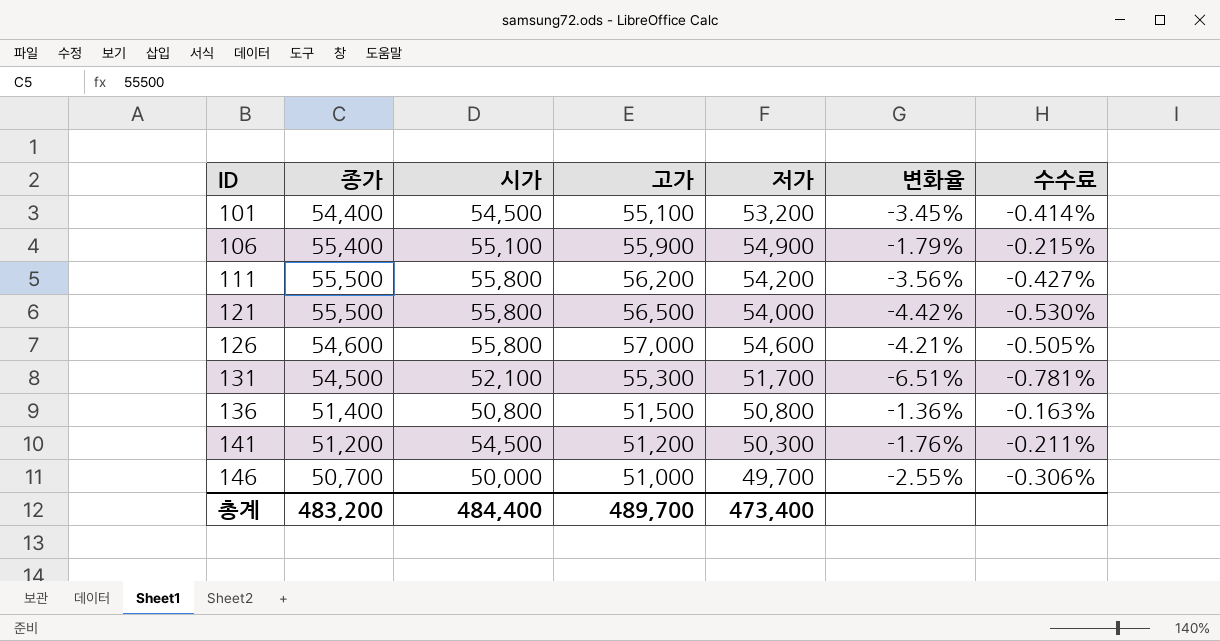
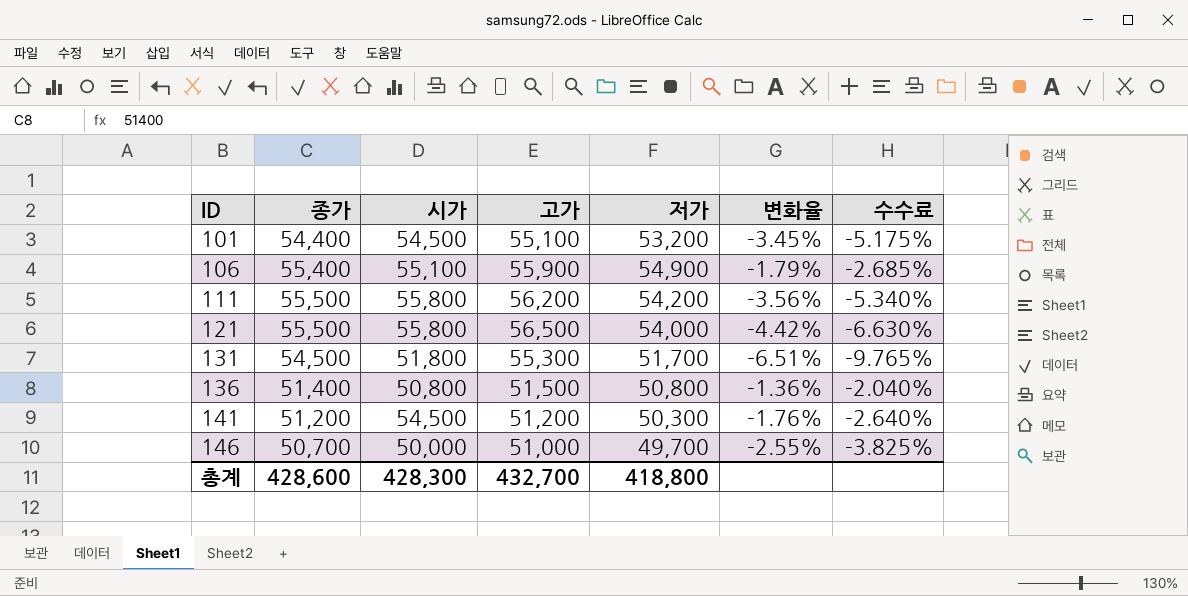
column 수수료 | formula: [변화율] * 0.12 -> [변화율] * 1.5
row 126: 54,600 | 55,800 | 57,000 | 54,600 | -4.21% | -0.505% -> none
131 | 시가: 52,100 -> 51,800
총계 | 종가: 483,200 -> 428,600
총계 | 시가: 484,400 -> 428,300
총계 | 고가: 489,700 -> 432,700
총계 | 저가: 473,400 -> 418,800

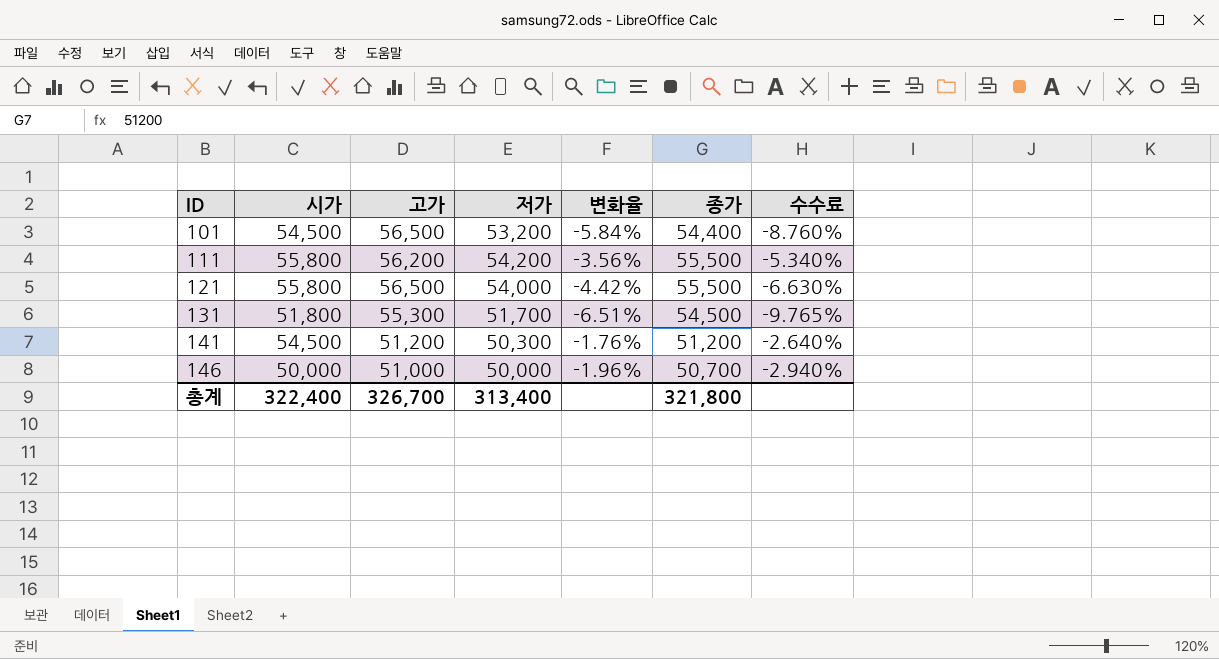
column 종가 | position: 2 -> 6
row 106: 55,400 | 55,100 | 55,900 | 54,900 | -1.79% | -2.685% -> none
row 136: 51,400 | 50,800 | 51,500 | 50,800 | -1.36% | -2.040% -> none
101 | 고가: 55,100 -> 56,500
101 | 변화율: -3.45% -> -5.84%
101 | 수수료: -5.175% -> -8.760%
146 | 저가: 49,700 -> 50,000
146 | 변화율: -2.55% -> -1.96%
146 | 수수료: -3.825% -> -2.940%
총계 | 시가: 428,300 -> 322,400
총계 | 고가: 432,700 -> 326,700
총계 | 저가: 418,800 -> 313,400
총계 | 종가: 428,600 -> 321,800

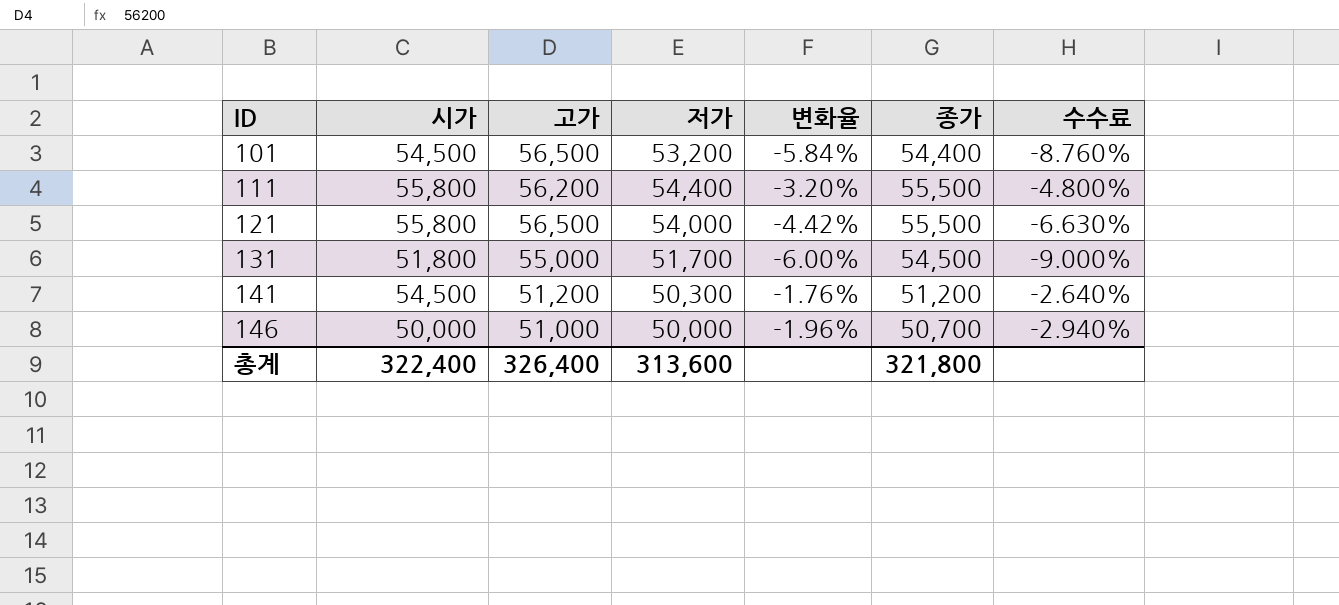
111 | 저가: 54,200 -> 54,400
111 | 변화율: -3.56% -> -3.20%
111 | 수수료: -5.340% -> -4.800%
131 | 고가: 55,300 -> 55,000
131 | 변화율: -6.51% -> -6.00%
131 | 수수료: -9.765% -> -9.000%
총계 | 고가: 326,700 -> 326,400
총계 | 저가: 313,400 -> 313,600

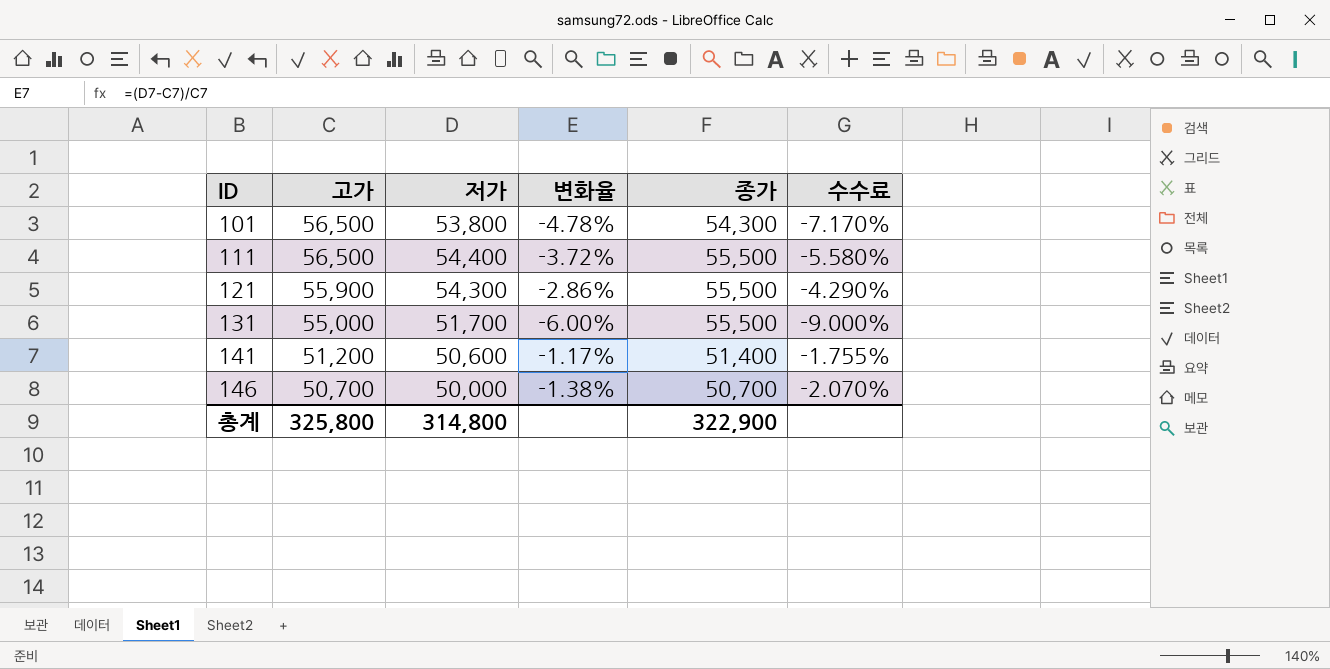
column 시가 | position: 2 -> none
101 | 저가: 53,200 -> 53,800
101 | 변화율: -5.84% -> -4.78%
101 | 종가: 54,400 -> 54,300
101 | 수수료: -8.760% -> -7.170%
111 | 고가: 56,200 -> 56,500
111 | 변화율: -3.20% -> -3.72%
111 | 수수료: -4.800% -> -5.580%
121 | 고가: 56,500 -> 55,900
121 | 저가: 54,000 -> 54,300
121 | 변화율: -4.42% -> -2.86%
121 | 수수료: -6.630% -> -4.290%
131 | 종가: 54,500 -> 55,500
141 | 저가: 50,300 -> 50,600
141 | 변화율: -1.76% -> -1.17%
141 | 종가: 51,200 -> 51,400
141 | 수수료: -2.640% -> -1.755%
146 | 고가: 51,000 -> 50,700
146 | 변화율: -1.96% -> -1.38%
146 | 수수료: -2.940% -> -2.070%
총계 | 고가: 326,400 -> 325,800
총계 | 저가: 313,600 -> 314,800
총계 | 종가: 321,800 -> 322,900

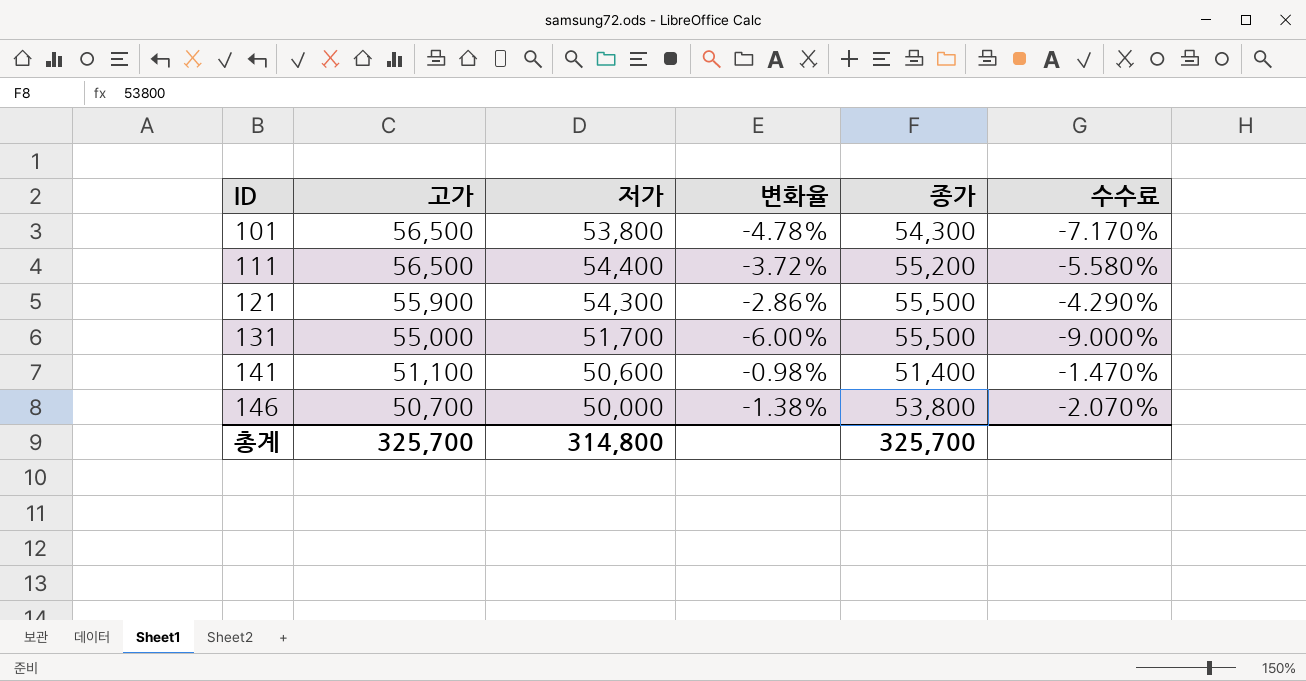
111 | 종가: 55,500 -> 55,200
141 | 고가: 51,200 -> 51,100
141 | 변화율: -1.17% -> -0.98%
141 | 수수료: -1.755% -> -1.470%
146 | 종가: 50,700 -> 53,800
총계 | 고가: 325,800 -> 325,700
총계 | 종가: 322,900 -> 325,700

